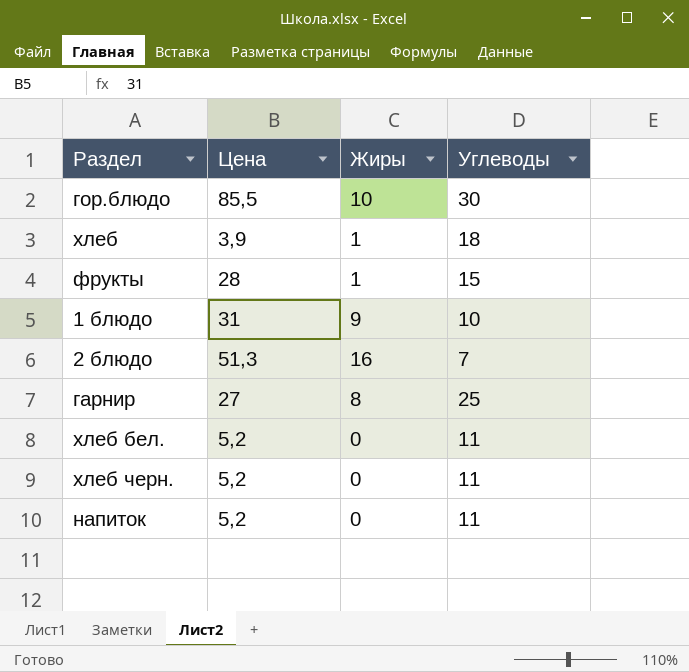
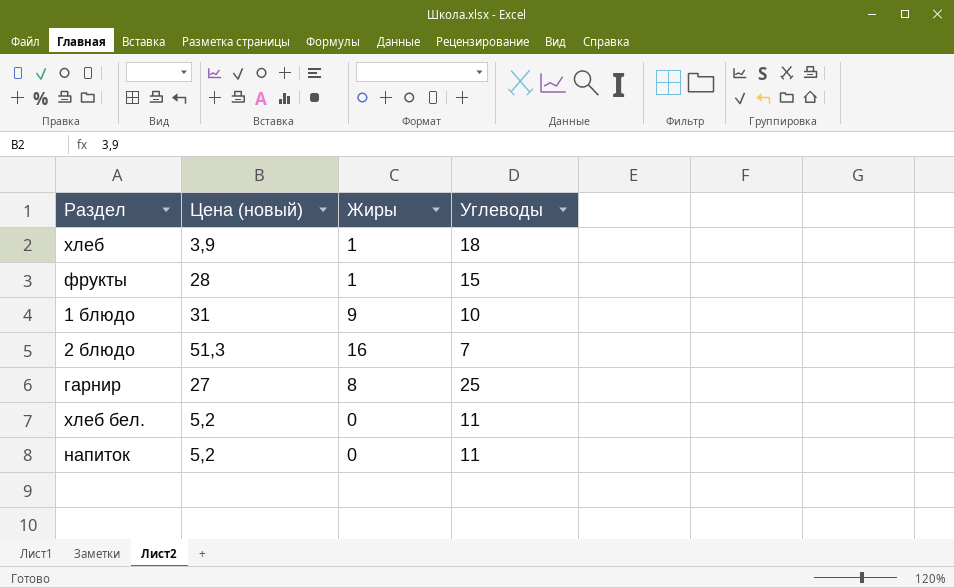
column name: Цена -> Цена (новый)
row гор.блюдо: 85,5 | 10 | 30 -> none
row хлеб черн.: 5,2 | 0 | 11 -> none

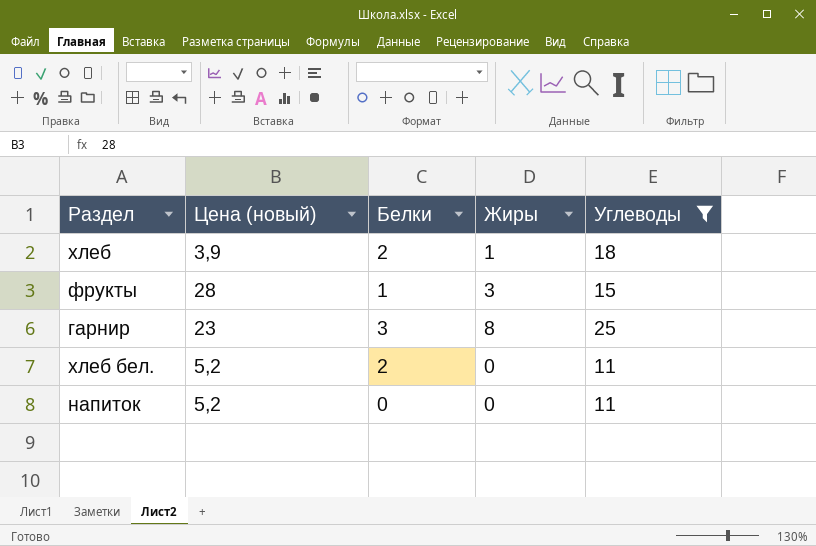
filter: none -> Углеводы >= 11
column Белки | position: none -> 3
фрукты | Жиры: 1 -> 3
гарнир | Цена (новый): 27 -> 23

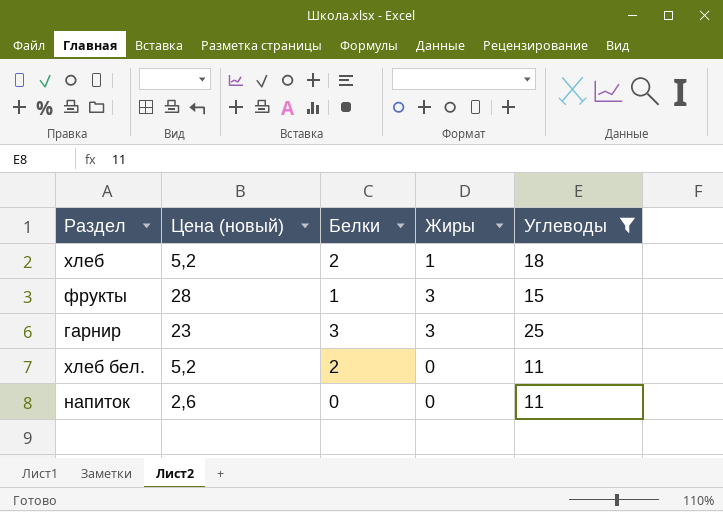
хлеб | Цена (новый): 3,9 -> 5,2
гарнир | Жиры: 8 -> 3
напиток | Цена (новый): 5,2 -> 2,6

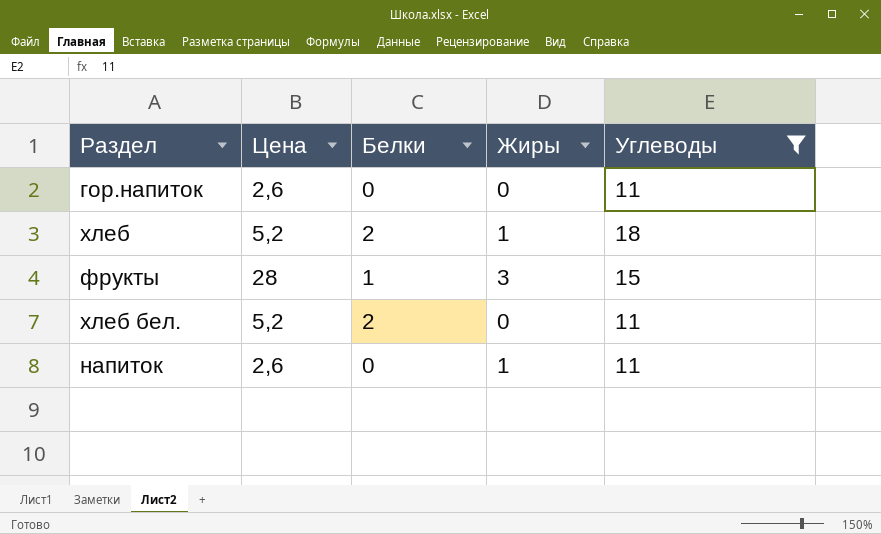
column name: Цена (новый) -> Цена
row гарнир: 23 | 3 | 3 | 25 -> none
row гор.напиток: none -> 2,6 | 0 | 0 | 11
напиток | Жиры: 0 -> 1

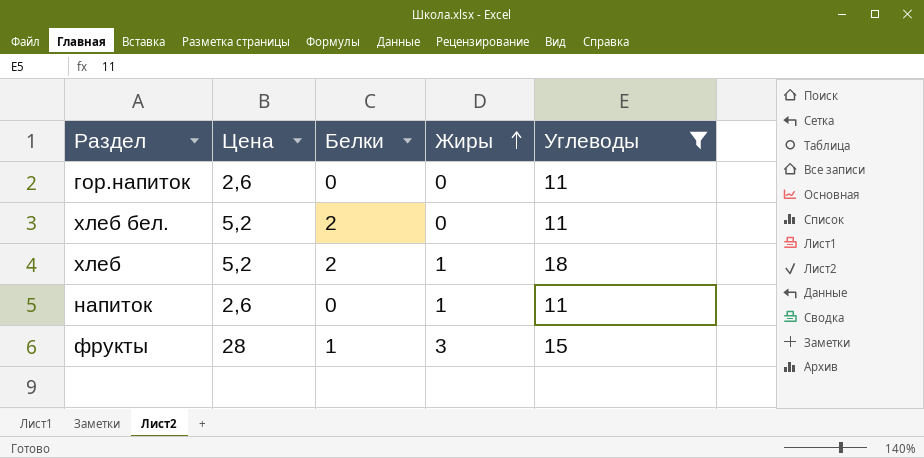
row order: none -> Жиры ascending

